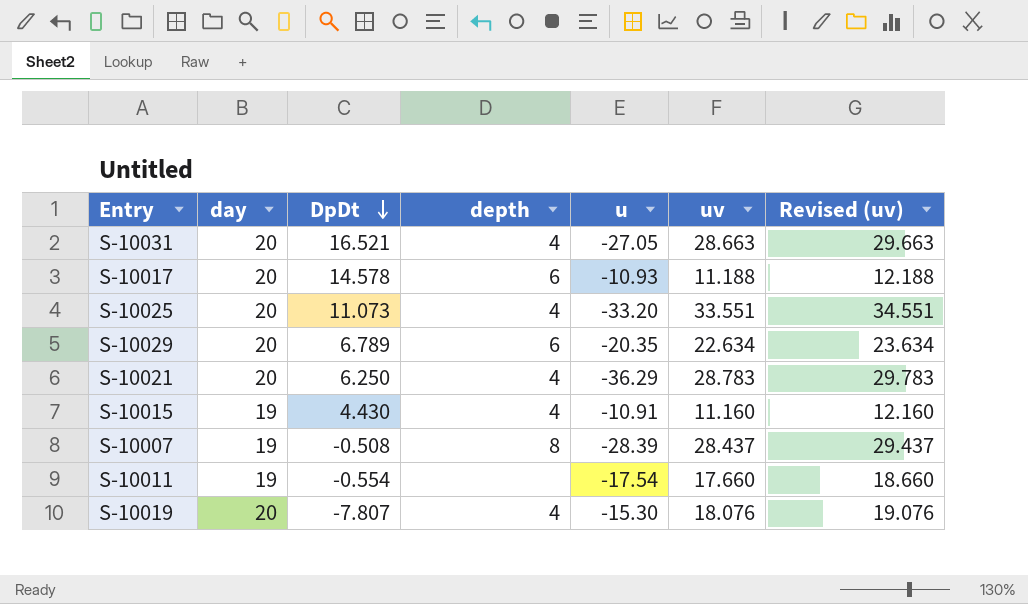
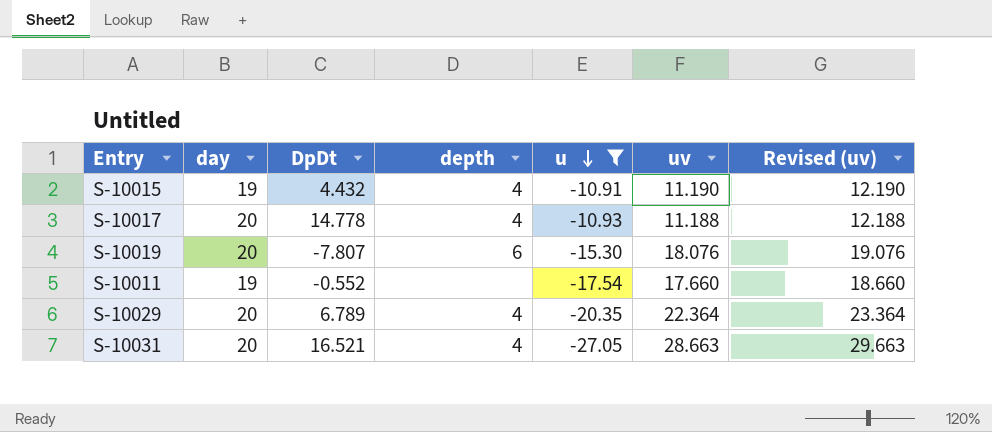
filter: none -> u >= -27.05
row order: DpDt descending -> u descending
S-10015 | DpDt: 4.430 -> 4.432
S-10015 | uv: 11.160 -> 11.190
S-10015 | Revised (uv): 12.160 -> 12.190
S-10017 | DpDt: 14.578 -> 14.778
S-10017 | depth: 6 -> 4
S-10019 | depth: 4 -> 6
S-10011 | DpDt: -0.554 -> -0.552
S-10029 | depth: 6 -> 4
S-10029 | uv: 22.634 -> 22.364
S-10029 | Revised (uv): 23.634 -> 23.364

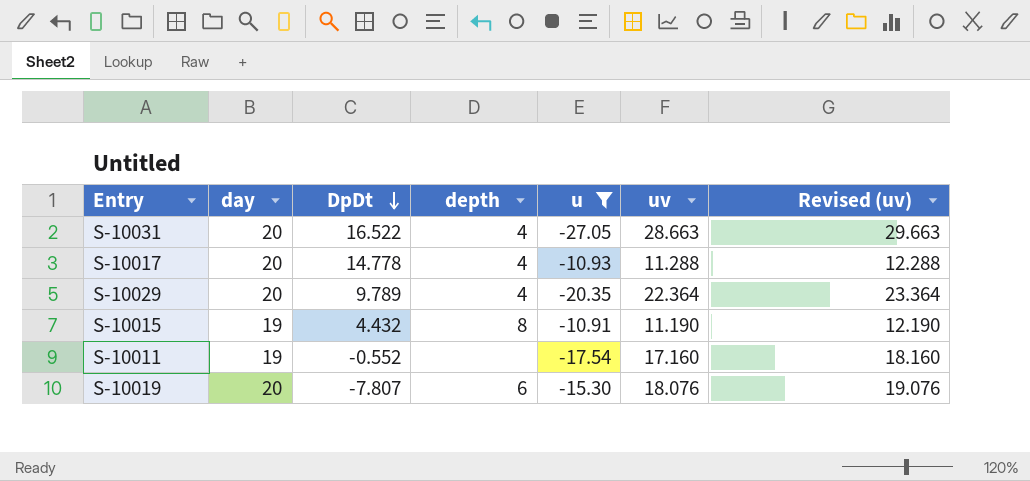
row order: u descending -> DpDt descending
S-10031 | DpDt: 16.521 -> 16.522
S-10017 | uv: 11.188 -> 11.288
S-10017 | Revised (uv): 12.188 -> 12.288
S-10029 | DpDt: 6.789 -> 9.789
S-10015 | depth: 4 -> 8
S-10011 | uv: 17.660 -> 17.160
S-10011 | Revised (uv): 18.660 -> 18.160

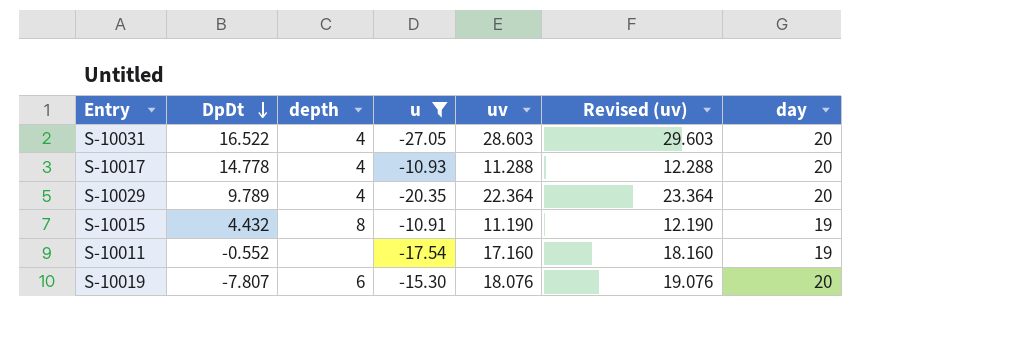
column day | position: 2 -> 7
S-10031 | uv: 28.663 -> 28.603
S-10031 | Revised (uv): 29.663 -> 29.603

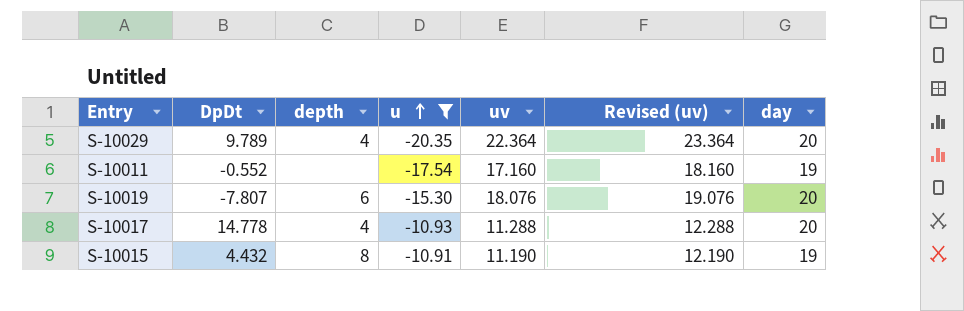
row order: DpDt descending -> u ascending
row S-10031: 16.522 | 4 | -27.05 | 28.603 | 29.603 | 20 -> none

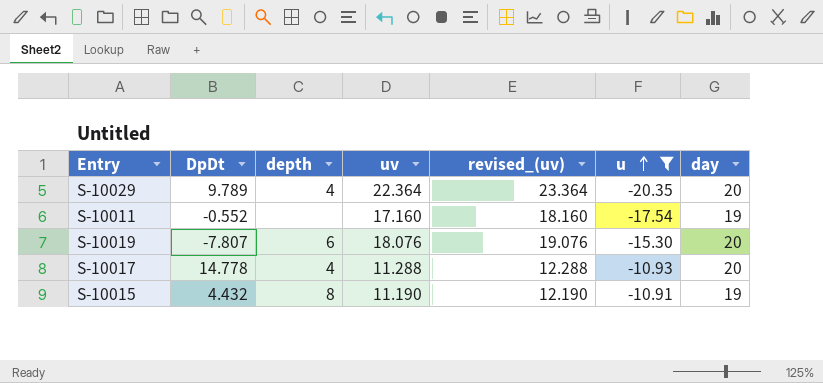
column name: Revised (uv) -> revised_(uv)
column u | position: 4 -> 6

